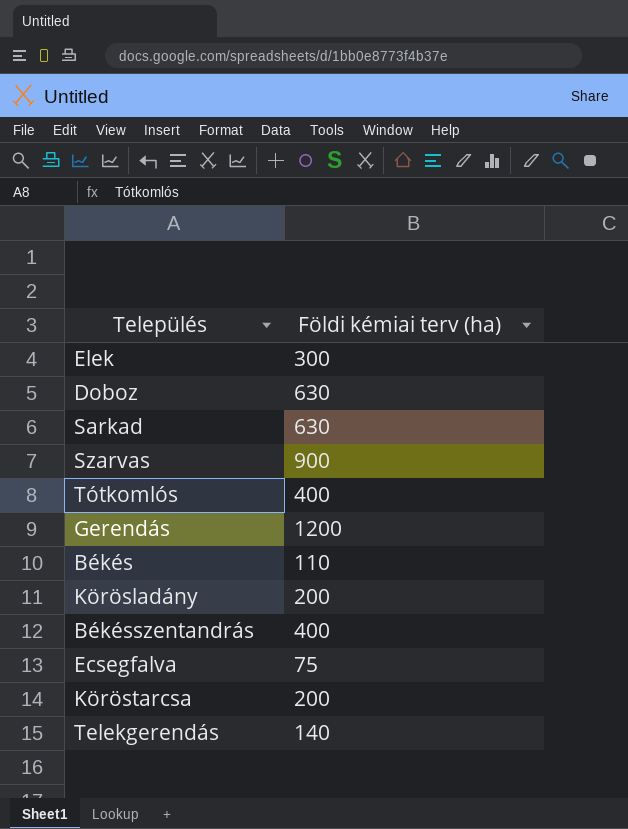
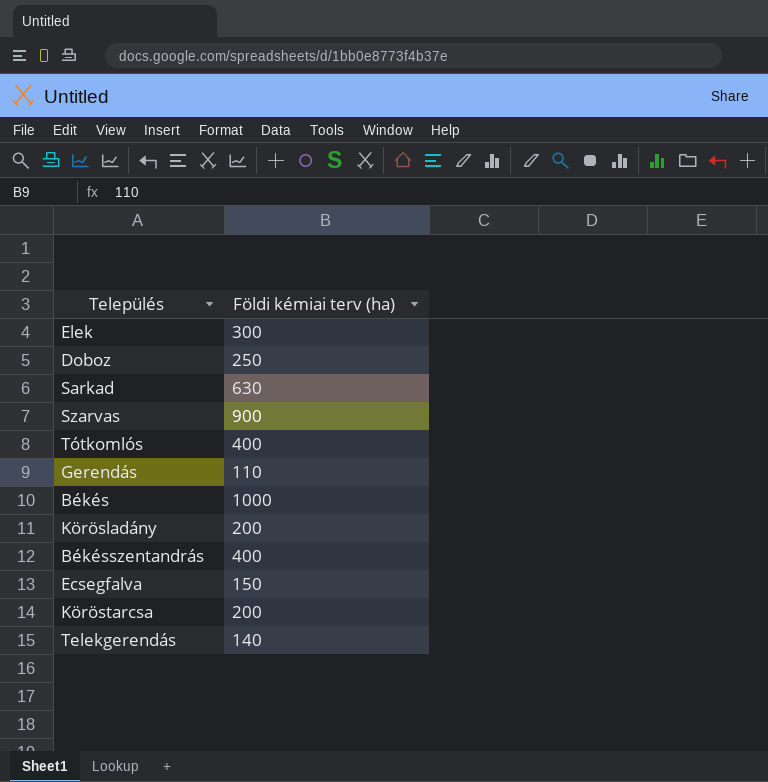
Doboz | Földi kémiai terv (ha): 630 -> 250
Gerendás | Földi kémiai terv (ha): 1200 -> 110
Békés | Földi kémiai terv (ha): 110 -> 1000
Ecsegfalva | Földi kémiai terv (ha): 75 -> 150

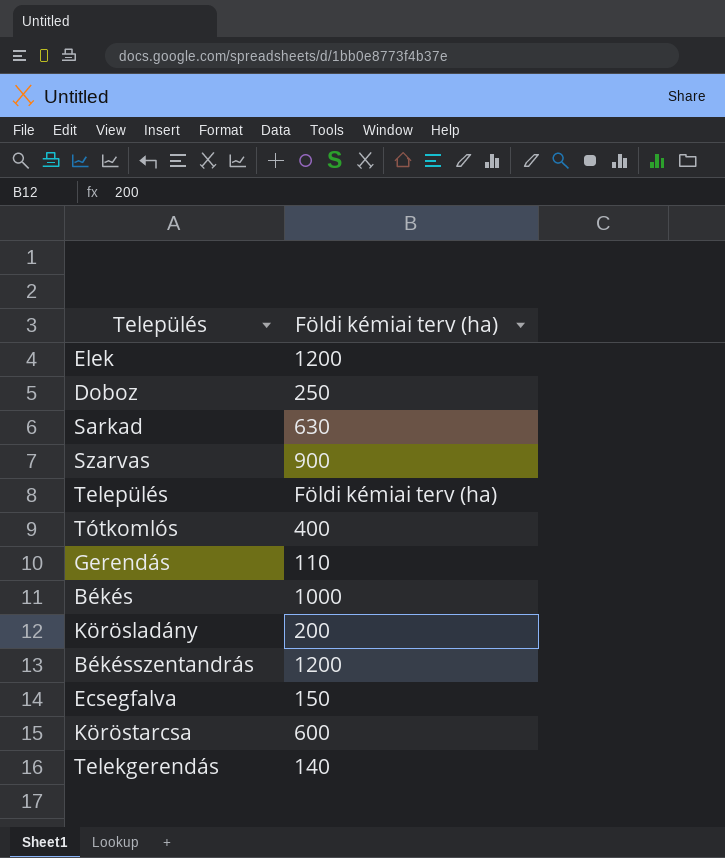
Elek | Földi kémiai terv (ha): 300 -> 1200
row Település: none -> Földi kémiai terv (ha)
Békésszentandrás | Földi kémiai terv (ha): 400 -> 1200
Köröstarcsa | Földi kémiai terv (ha): 200 -> 600

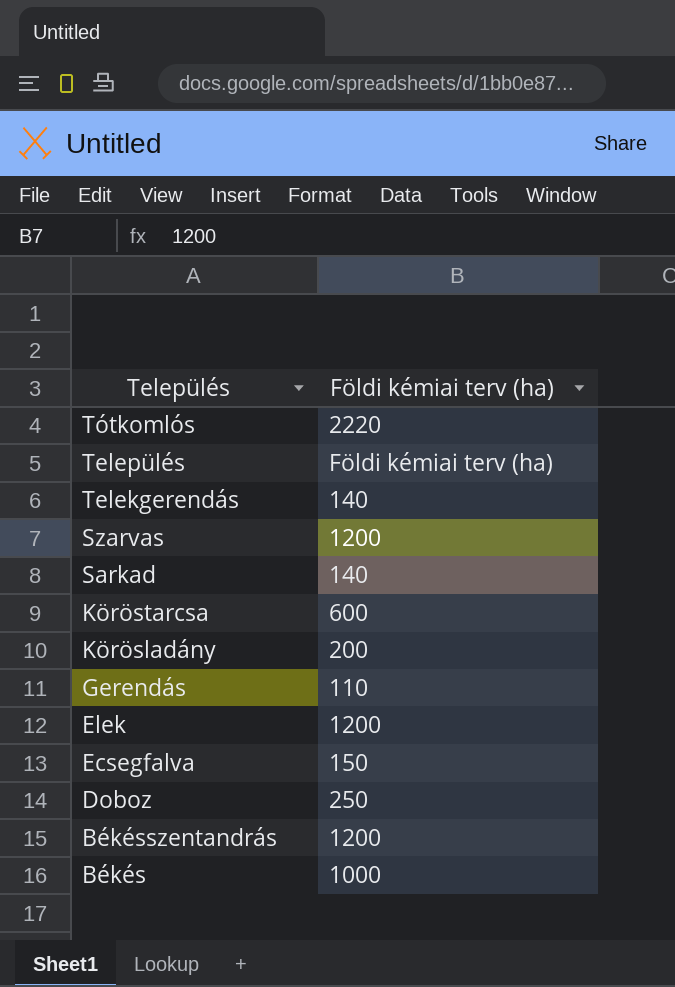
row order: none -> Település descending
Tótkomlós | Földi kémiai terv (ha): 400 -> 2220
Szarvas | Földi kémiai terv (ha): 900 -> 1200
Sarkad | Földi kémiai terv (ha): 630 -> 140

